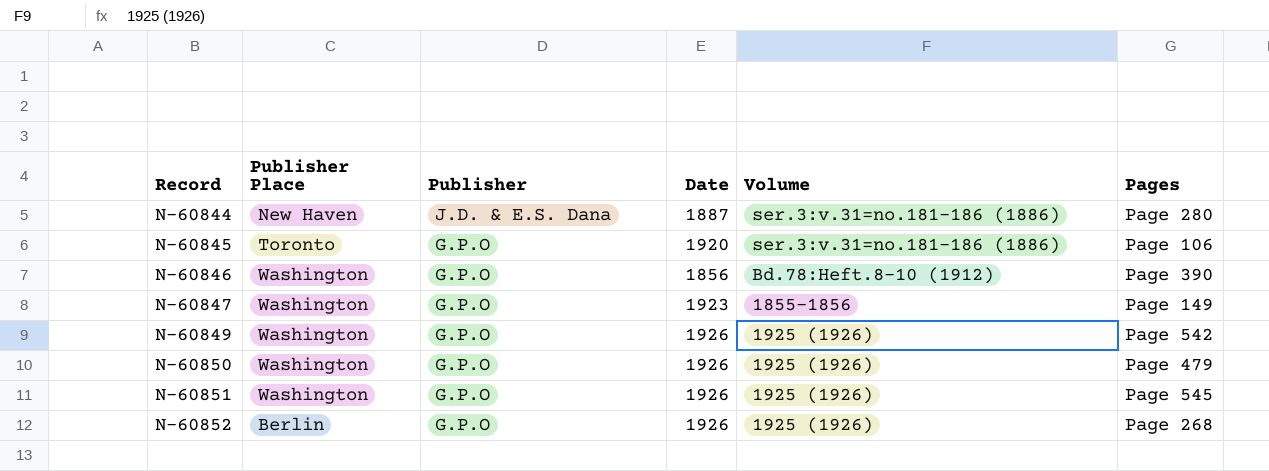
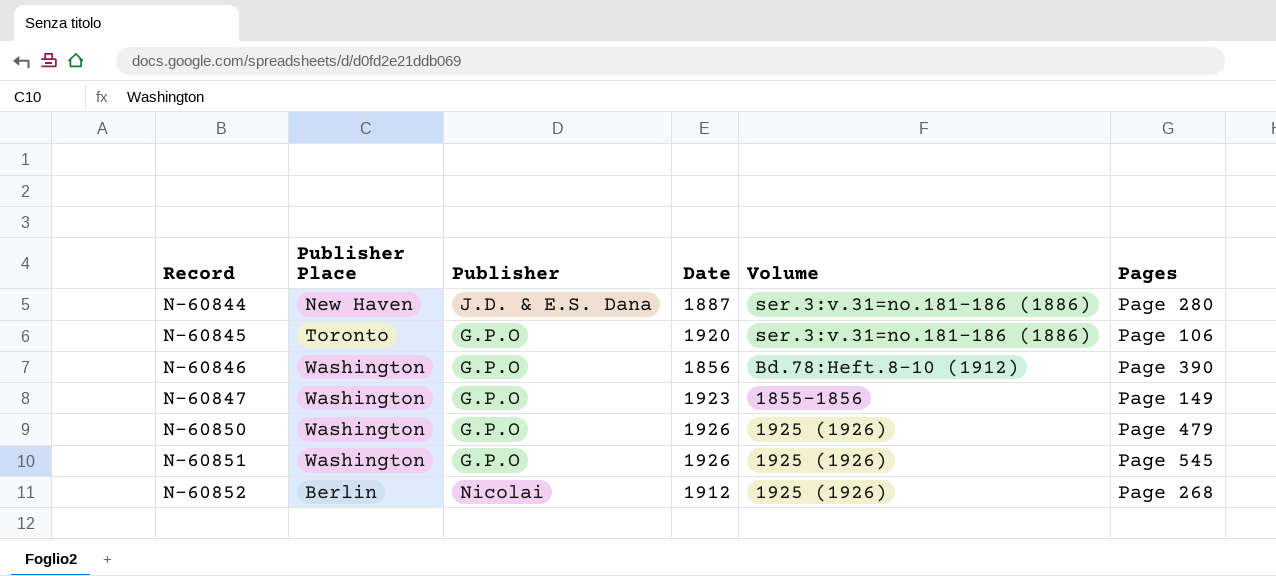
row N-60849: Washington | G.P.O | 1926 | 1925 (1926) | Page 542 -> none
N-60852 | Publisher: G.P.O -> Nicolai
N-60852 | Date: 1926 -> 1912

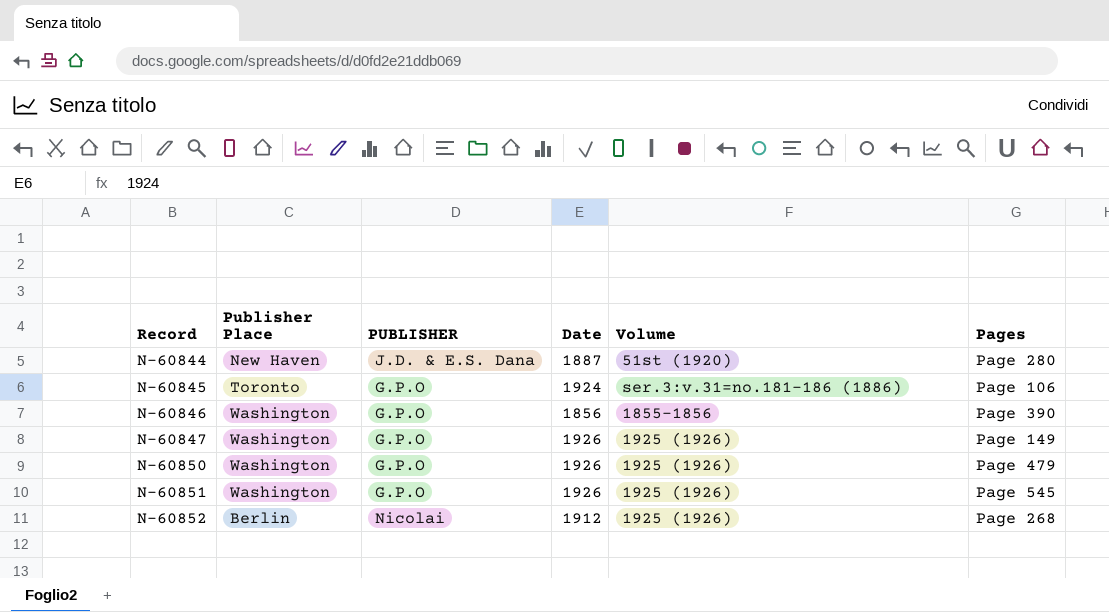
column name: Publisher -> PUBLISHER
N-60844 | Volume: ser.3:v.31=no.181-186 (1886) -> 51st (1920)
N-60845 | Date: 1920 -> 1924
N-60846 | Volume: Bd.78:Heft.8-10 (1912) -> 1855-1856
N-60847 | Date: 1923 -> 1926
N-60847 | Volume: 1855-1856 -> 1925 (1926)

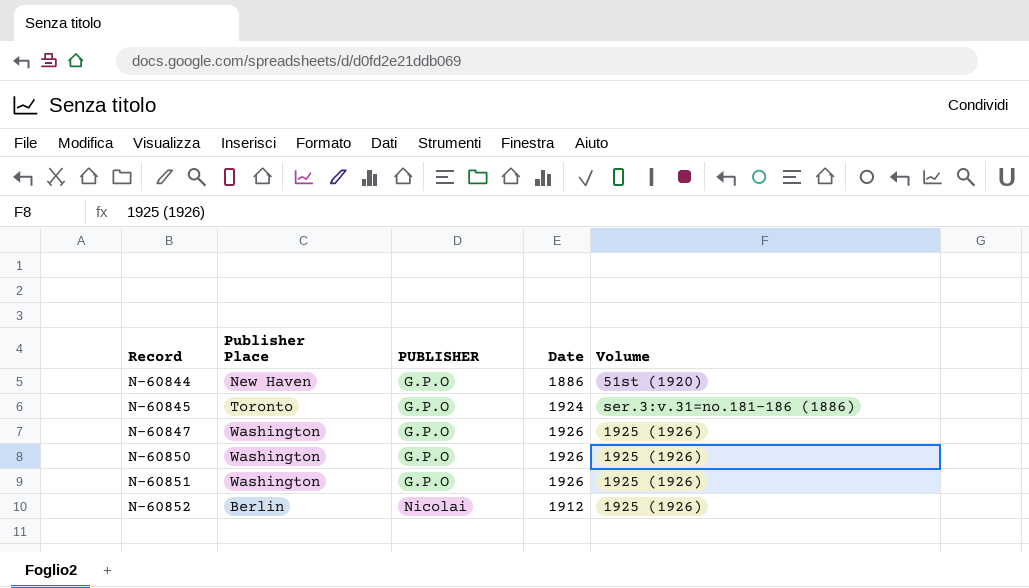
column Pages | position: 6 -> none
row N-60846: Washington | G.P.O | 1856 | 1855-1856 | Page 390 -> none
N-60844 | PUBLISHER: J.D. & E.S. Dana -> G.P.O
N-60844 | Date: 1887 -> 1886

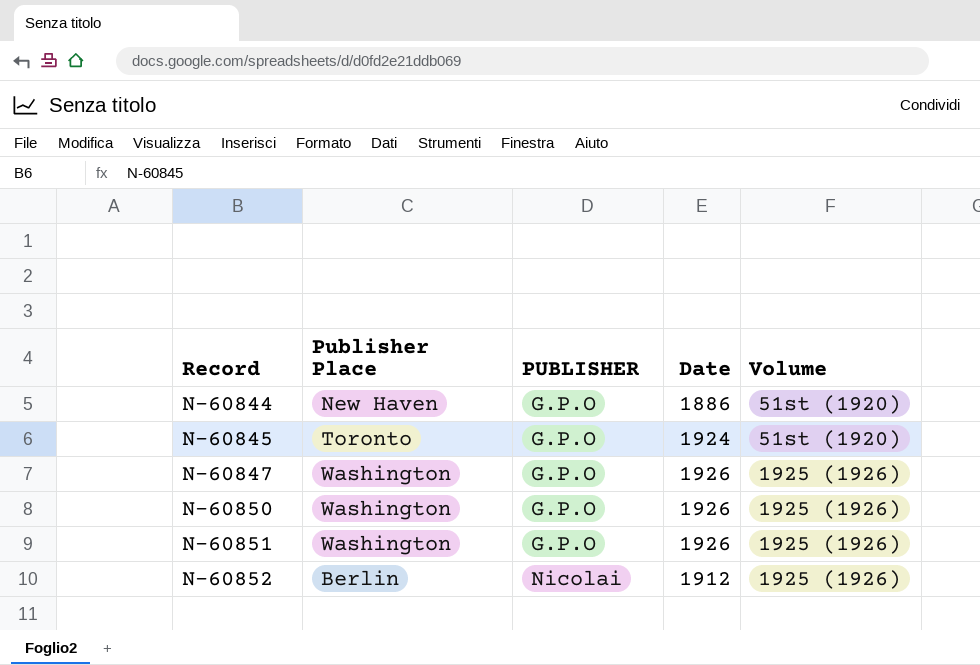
N-60845 | Volume: ser.3:v.31=no.181-186 (1886) -> 51st (1920)

